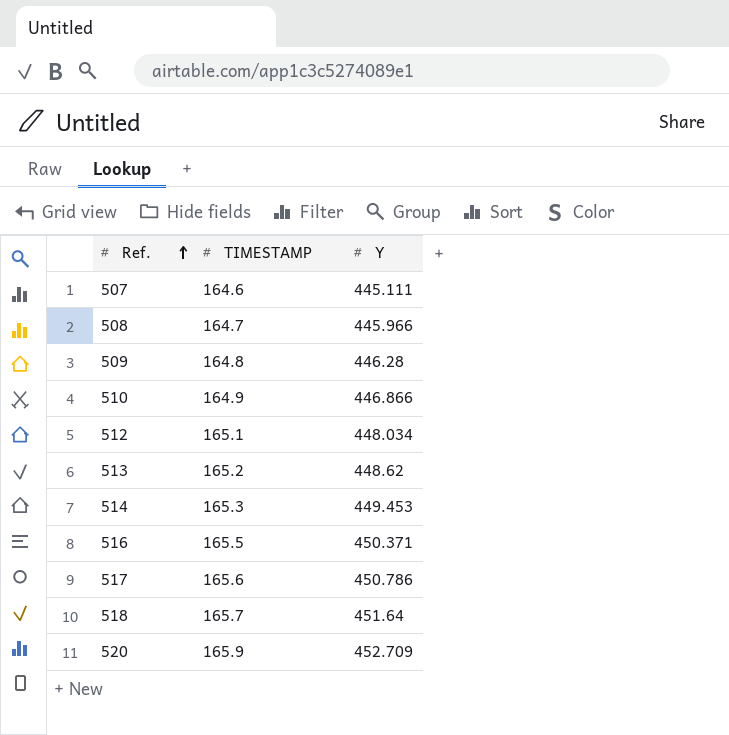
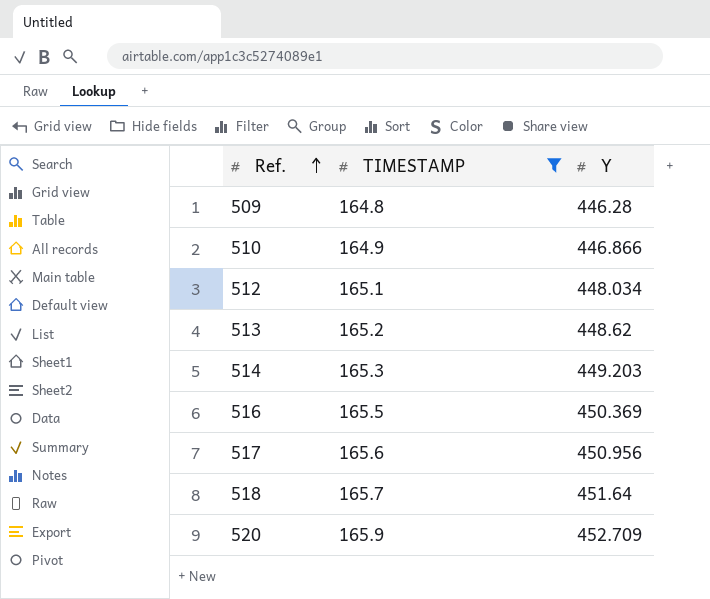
filter: none -> TIMESTAMP >= 164.8
514 | Y: 449.453 -> 449.203
516 | Y: 450.371 -> 450.369
517 | Y: 450.786 -> 450.956

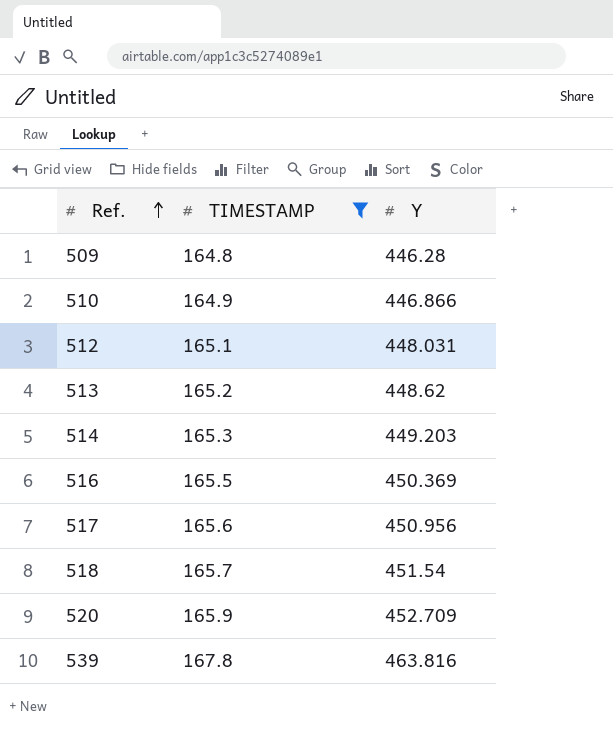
512 | Y: 448.034 -> 448.031
518 | Y: 451.64 -> 451.54
row 539: none -> 167.8 | 463.816

